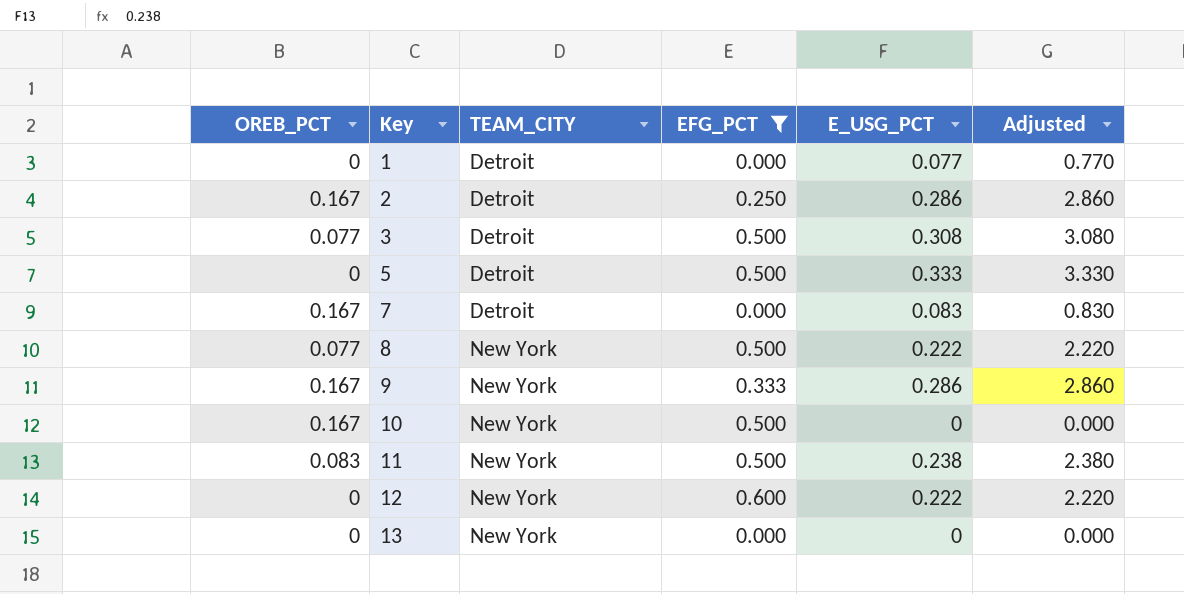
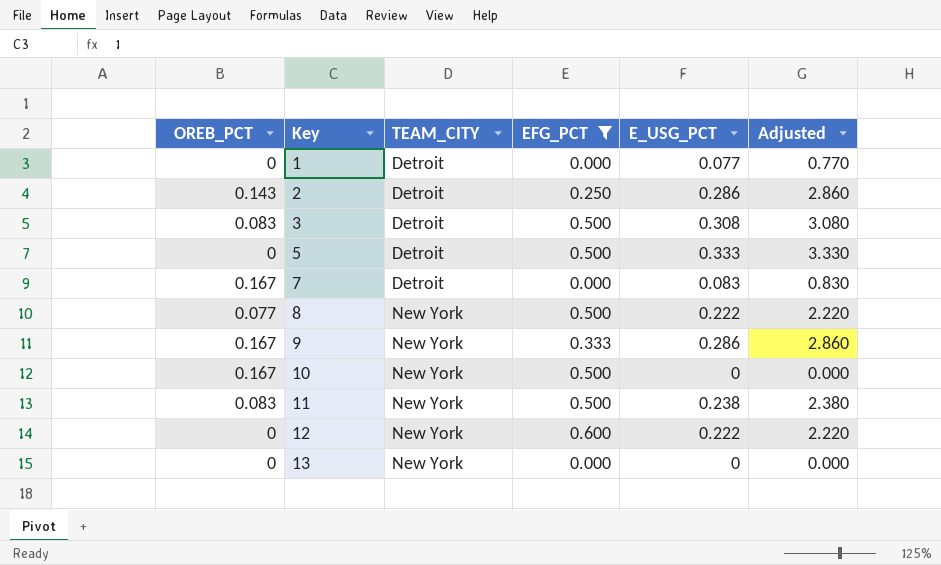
2 | OREB_PCT: 0.167 -> 0.143
3 | OREB_PCT: 0.077 -> 0.083

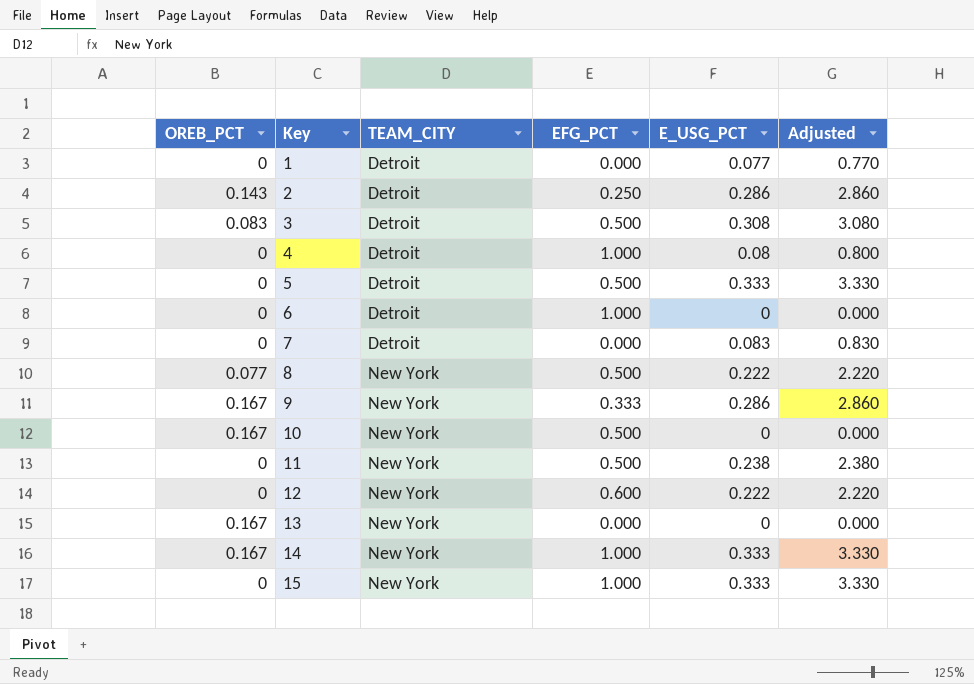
filter: EFG_PCT != 1.000 -> none
7 | OREB_PCT: 0.167 -> 0
11 | OREB_PCT: 0.083 -> 0
13 | OREB_PCT: 0 -> 0.167

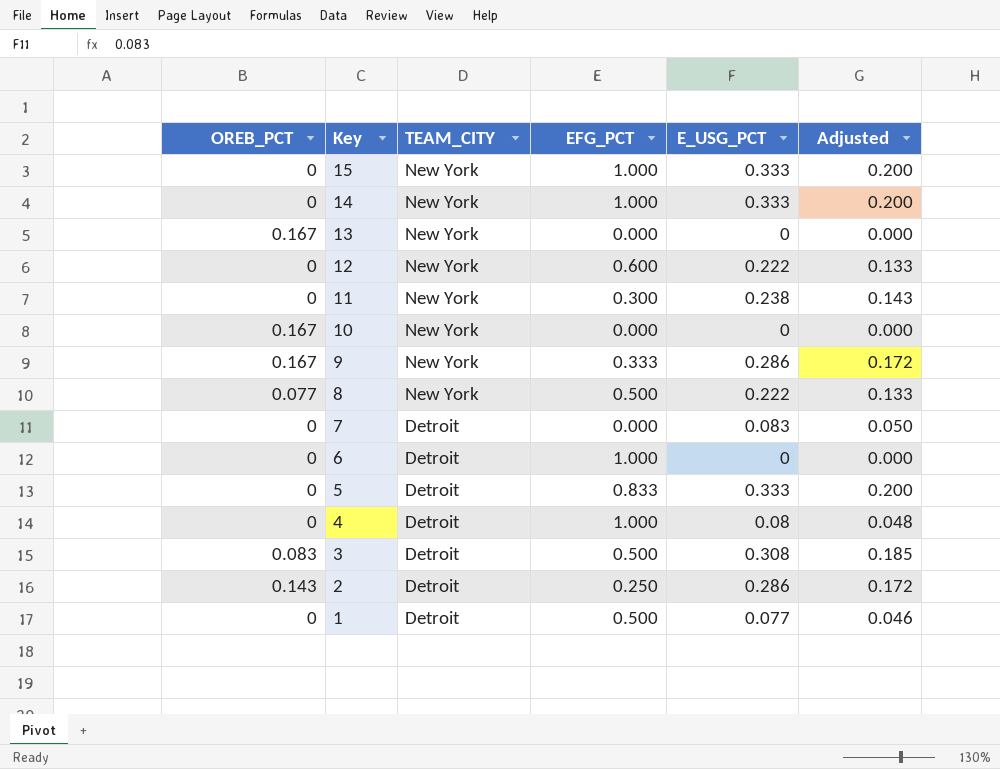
row order: Key ascending -> Key descending
column Adjusted | formula: [E_USG_PCT] * 10 -> [E_USG_PCT] * 0.6
14 | OREB_PCT: 0.167 -> 0
11 | EFG_PCT: 0.500 -> 0.300
10 | EFG_PCT: 0.500 -> 0.000
5 | EFG_PCT: 0.500 -> 0.833
1 | EFG_PCT: 0.000 -> 0.500

